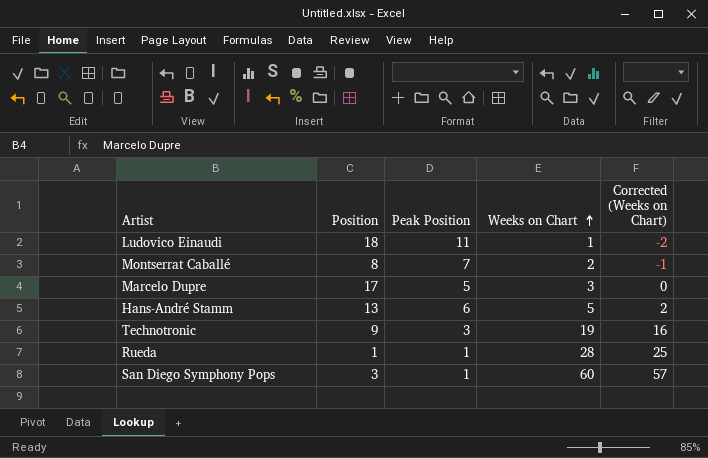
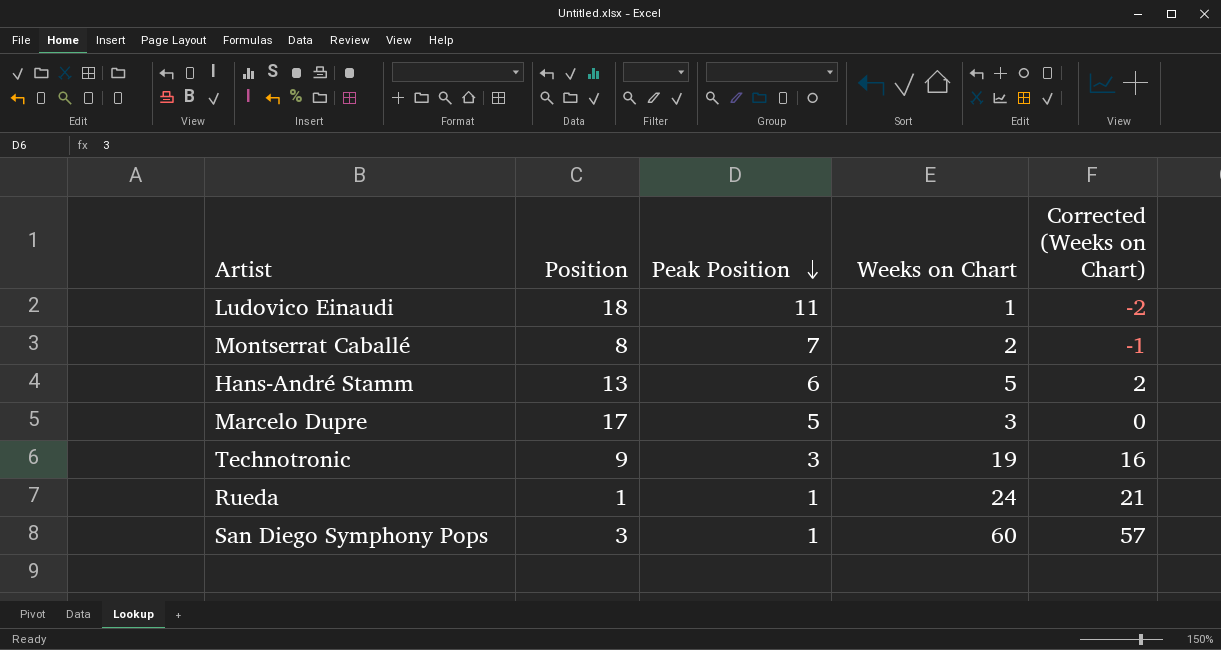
row order: Weeks on Chart ascending -> Peak Position descending
Rueda | Weeks on Chart: 28 -> 24
Rueda | Corrected (Weeks on Chart): 25 -> 21

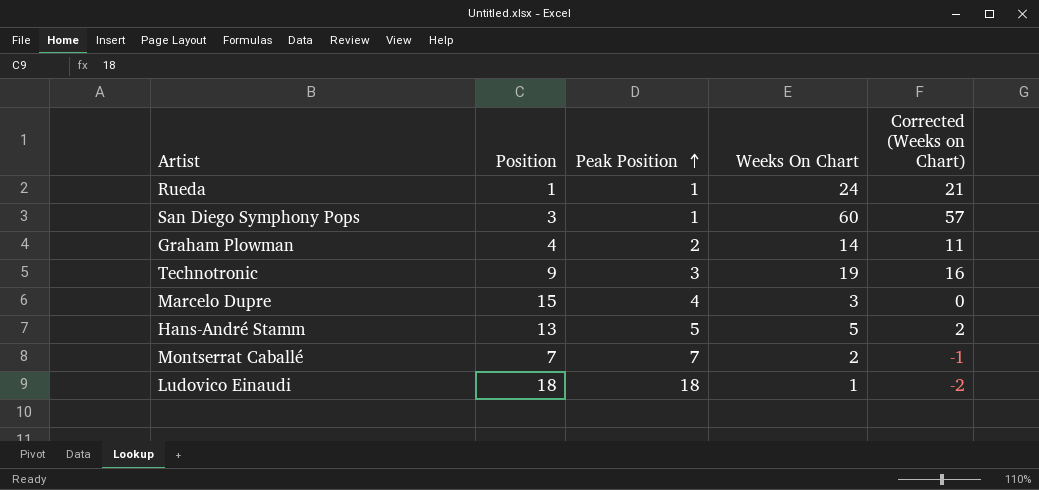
row order: Peak Position descending -> Peak Position ascending
column name: Weeks on Chart -> Weeks On Chart
row Graham Plowman: none -> 4 | 2 | 14 | 11
Marcelo Dupre | Position: 17 -> 15
Marcelo Dupre | Peak Position: 5 -> 4
Hans-André Stamm | Peak Position: 6 -> 5
Montserrat Caballé | Position: 8 -> 7
Ludovico Einaudi | Peak Position: 11 -> 18

